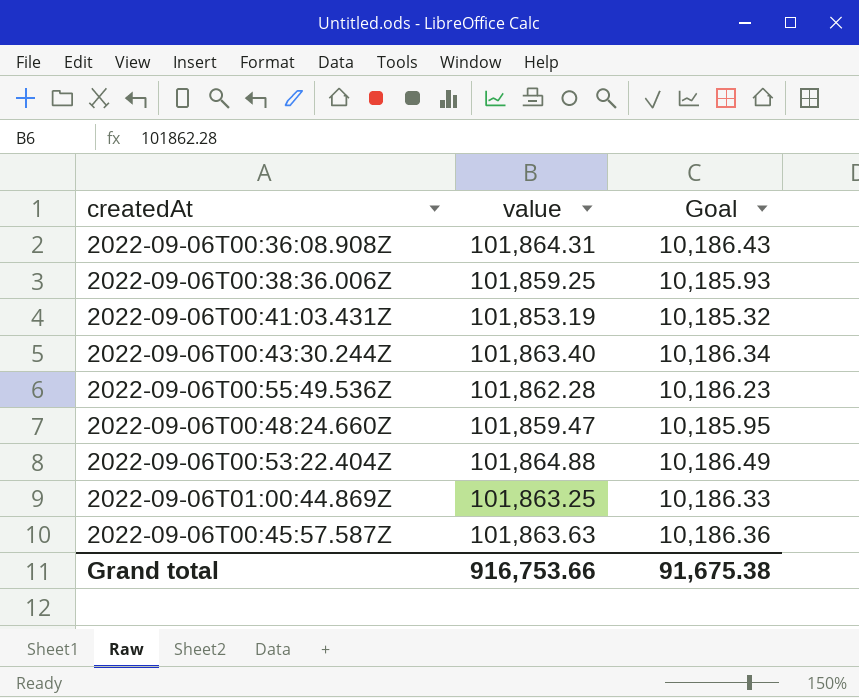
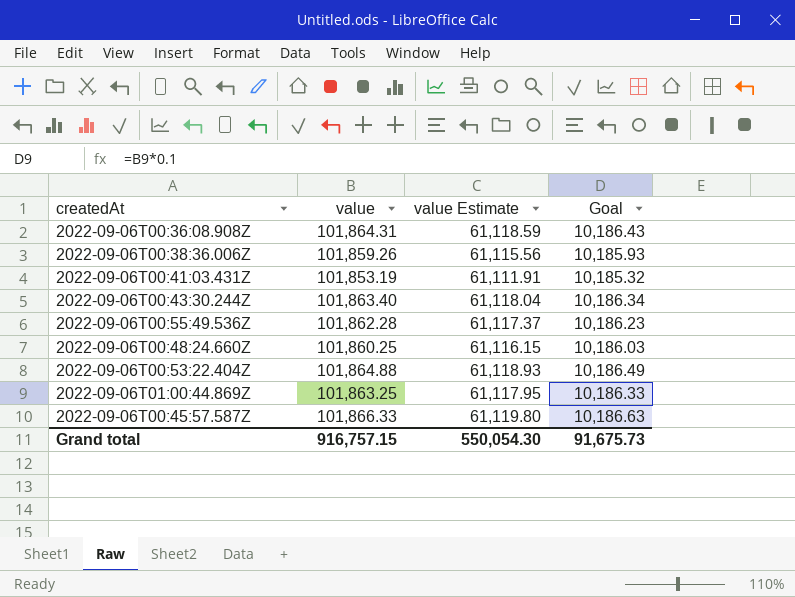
column value Estimate | formula: none -> [value] * 0.6
2022-09-06T00:38:36.006Z | value: 101,859.25 -> 101,859.26
2022-09-06T00:48:24.660Z | value: 101,859.47 -> 101,860.25
2022-09-06T00:48:24.660Z | Goal: 10,185.95 -> 10,186.03
2022-09-06T00:45:57.587Z | value: 101,863.63 -> 101,866.33
2022-09-06T00:45:57.587Z | Goal: 10,186.36 -> 10,186.63
Grand total | value: 916,753.66 -> 916,757.15
Grand total | Goal: 91,675.38 -> 91,675.73

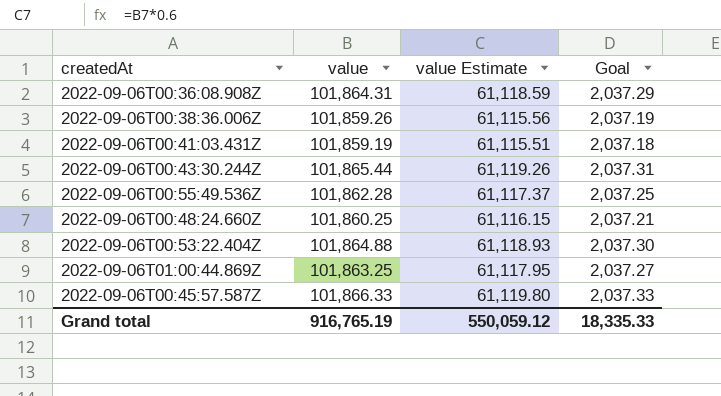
column Goal | formula: [value] * 0.1 -> [value] * 0.02
2022-09-06T00:41:03.431Z | value: 101,853.19 -> 101,859.19
2022-09-06T00:41:03.431Z | value Estimate: 61,111.91 -> 61,115.51
2022-09-06T00:43:30.244Z | value: 101,863.40 -> 101,865.44
2022-09-06T00:43:30.244Z | value Estimate: 61,118.04 -> 61,119.26
Grand total | value: 916,757.15 -> 916,765.19
Grand total | value Estimate: 550,054.30 -> 550,059.12
Grand total | Goal: 91,675.73 -> 18,335.33

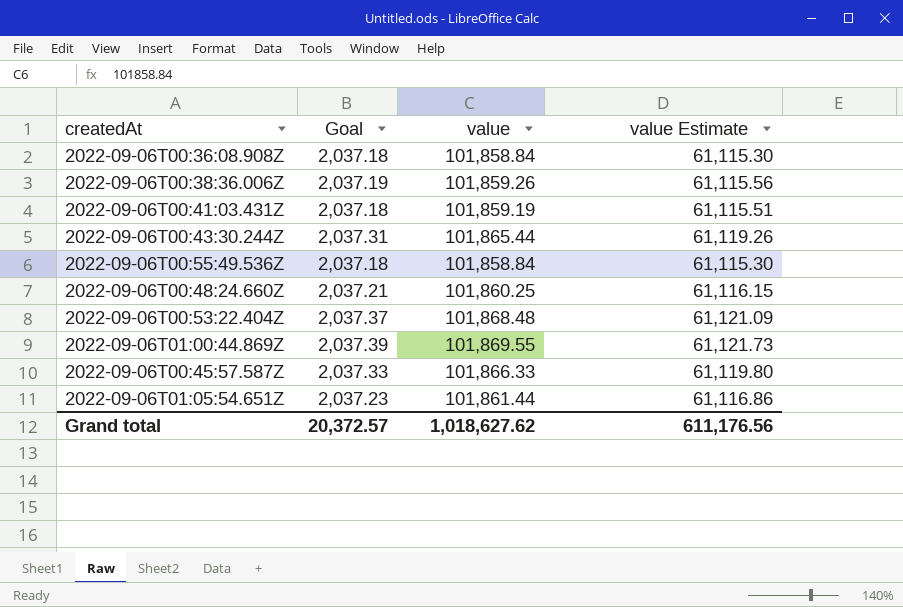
column Goal | position: 4 -> 2
2022-09-06T00:36:08.908Z | Goal: 2,037.29 -> 2,037.18
2022-09-06T00:36:08.908Z | value: 101,864.31 -> 101,858.84
2022-09-06T00:36:08.908Z | value Estimate: 61,118.59 -> 61,115.30
2022-09-06T00:55:49.536Z | Goal: 2,037.25 -> 2,037.18
2022-09-06T00:55:49.536Z | value: 101,862.28 -> 101,858.84
2022-09-06T00:55:49.536Z | value Estimate: 61,117.37 -> 61,115.30
2022-09-06T00:53:22.404Z | Goal: 2,037.30 -> 2,037.37
2022-09-06T00:53:22.404Z | value: 101,864.88 -> 101,868.48
2022-09-06T00:53:22.404Z | value Estimate: 61,118.93 -> 61,121.09
2022-09-06T01:00:44.869Z | Goal: 2,037.27 -> 2,037.39
2022-09-06T01:00:44.869Z | value: 101,863.25 -> 101,869.55
2022-09-06T01:00:44.869Z | value Estimate: 61,117.95 -> 61,121.73
row 2022-09-06T01:05:54.651Z: none -> 2,037.23 | 101,861.44 | 61,116.86
Grand total | Goal: 18,335.33 -> 20,372.57
Grand total | value: 916,765.19 -> 1,018,627.62
Grand total | value Estimate: 550,059.12 -> 611,176.56

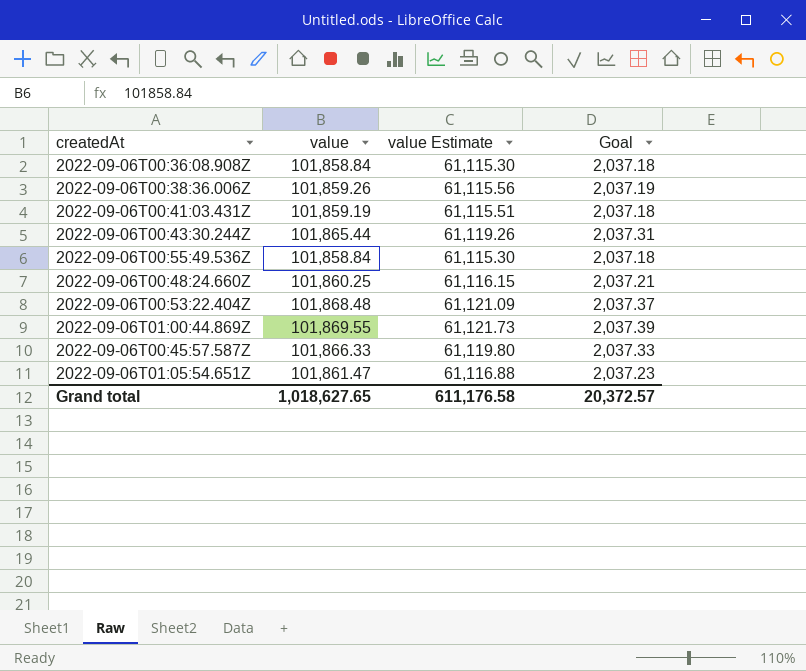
column Goal | position: 2 -> 4
2022-09-06T01:05:54.651Z | value: 101,861.44 -> 101,861.47
2022-09-06T01:05:54.651Z | value Estimate: 61,116.86 -> 61,116.88
Grand total | value: 1,018,627.62 -> 1,018,627.65
Grand total | value Estimate: 611,176.56 -> 611,176.58

